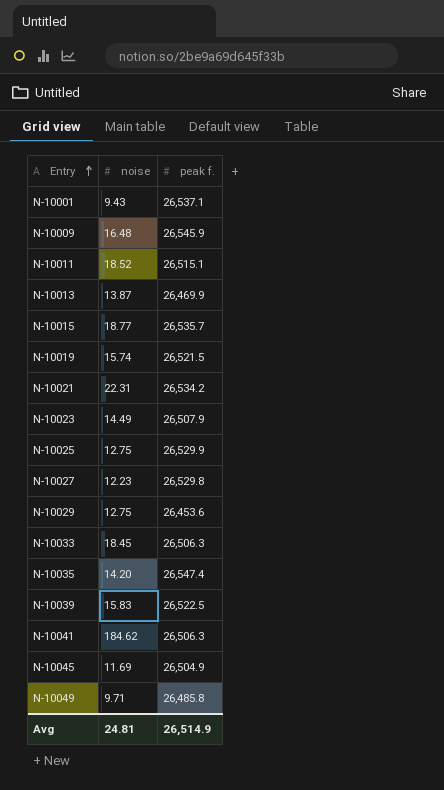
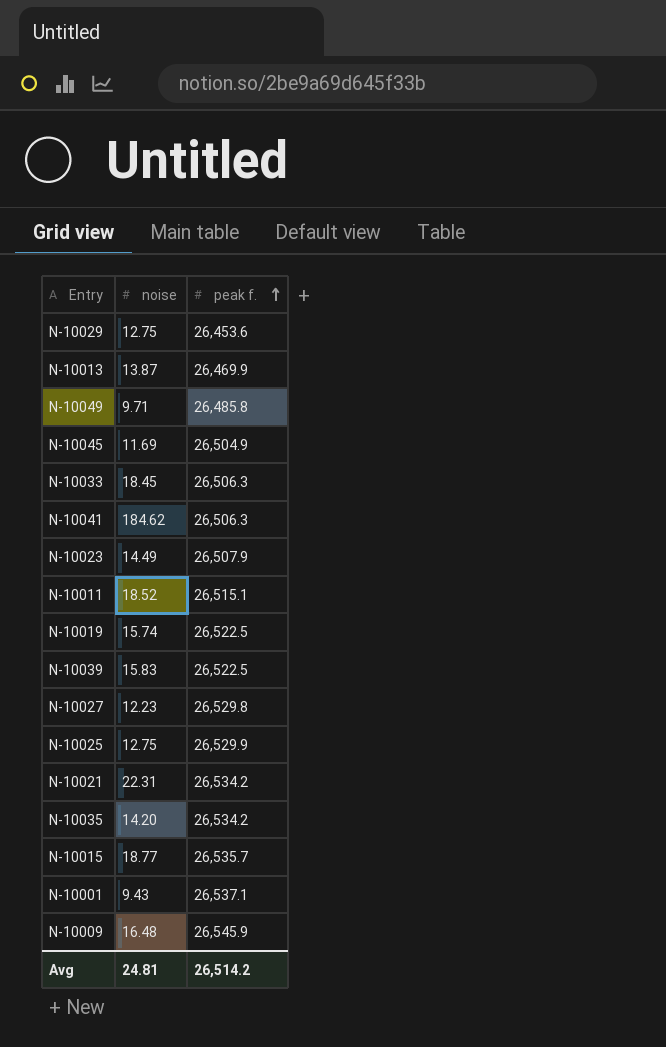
row order: Entry ascending -> peak f. ascending
N-10019 | peak f.: 26,521.5 -> 26,522.5
N-10035 | peak f.: 26,547.4 -> 26,534.2
Avg | peak f.: 26,514.9 -> 26,514.2

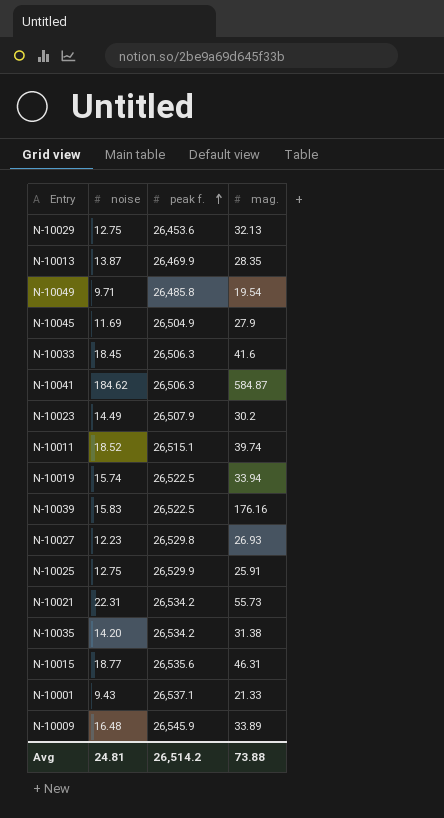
column mag. | position: none -> 4
N-10015 | peak f.: 26,535.7 -> 26,535.6

